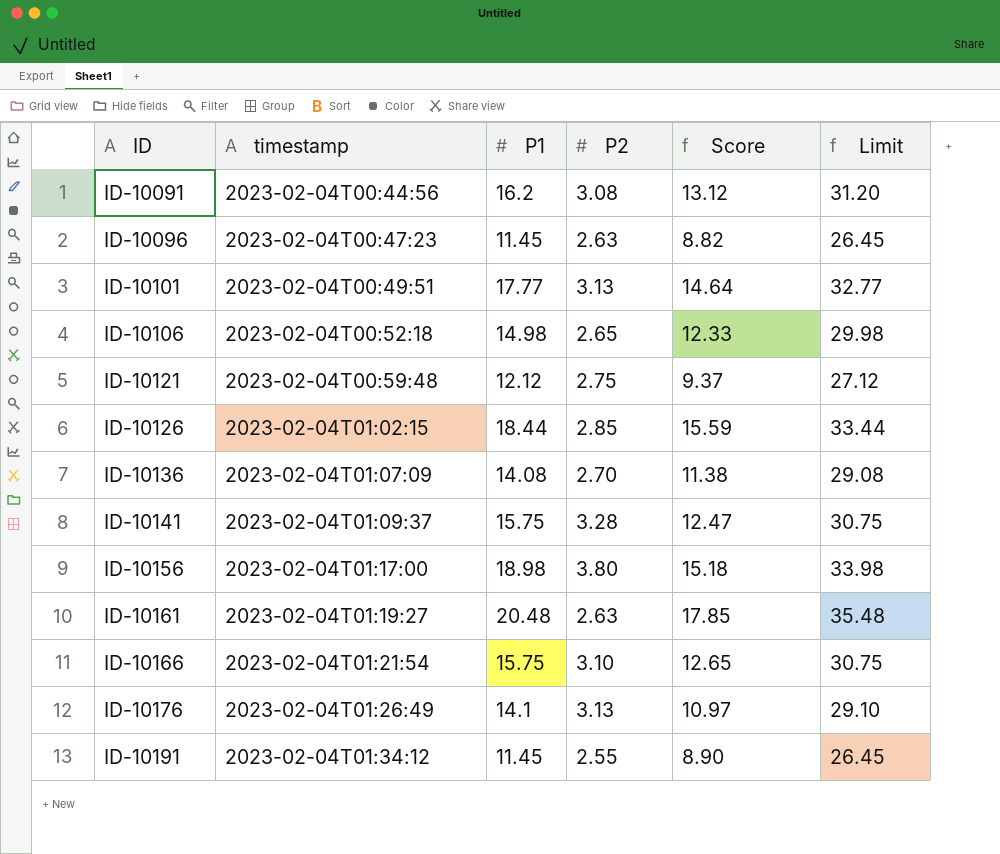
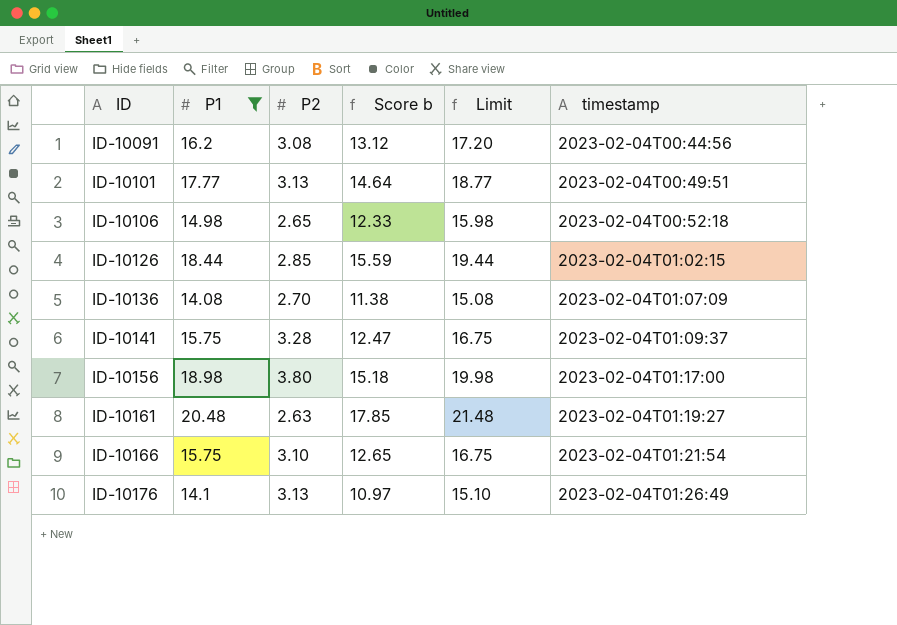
filter: none -> P1 >= 14.08
column name: Score -> Score b
column Limit | formula: [P1] + 15 -> [P1] + 1
column timestamp | position: 2 -> 6

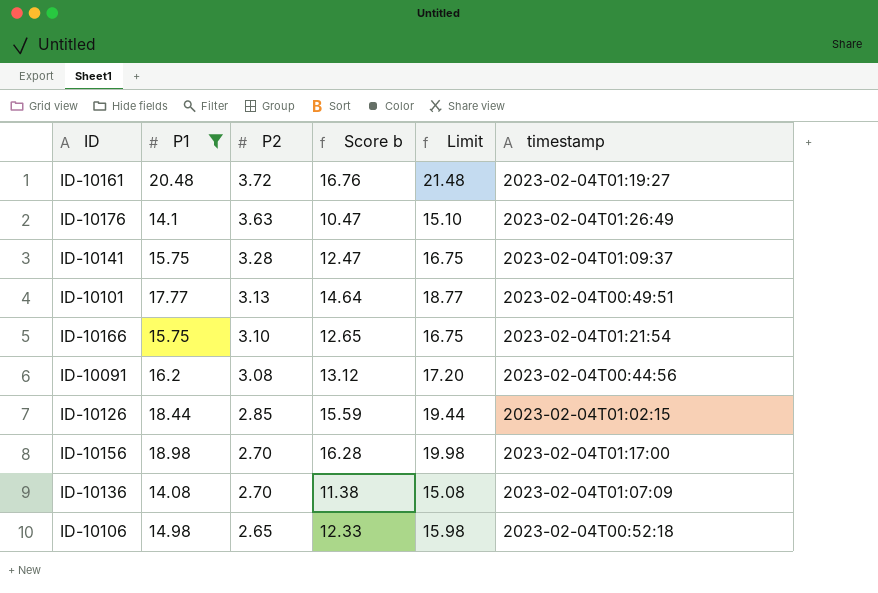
row order: ID ascending -> P2 descending
ID-10161 | P2: 2.63 -> 3.72
ID-10161 | Score b: 17.85 -> 16.76
ID-10176 | P2: 3.13 -> 3.63
ID-10176 | Score b: 10.97 -> 10.47
ID-10156 | P2: 3.80 -> 2.70
ID-10156 | Score b: 15.18 -> 16.28

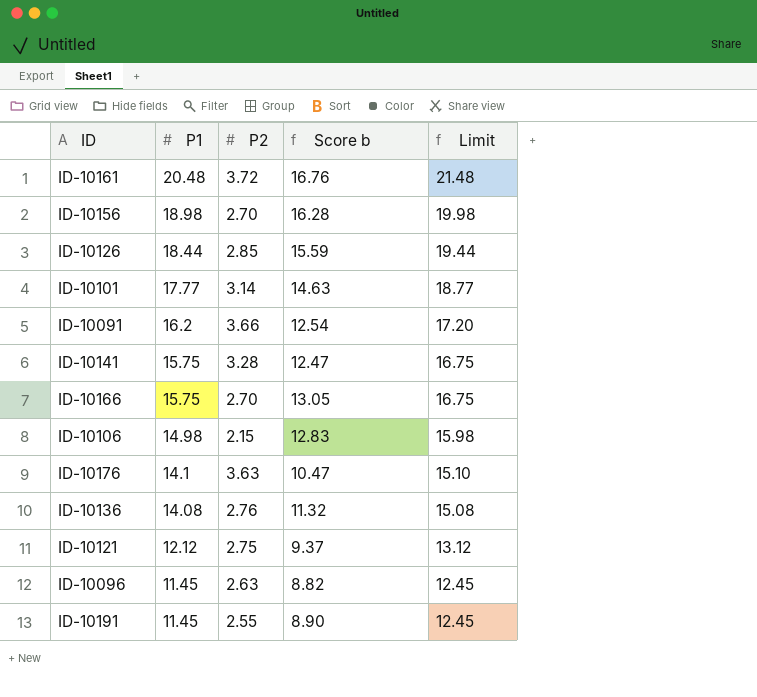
filter: P1 >= 14.08 -> none
row order: P2 descending -> P1 descending
column timestamp | position: 6 -> none
ID-10101 | P2: 3.13 -> 3.14
ID-10101 | Score b: 14.64 -> 14.63
ID-10091 | P2: 3.08 -> 3.66
ID-10091 | Score b: 13.12 -> 12.54
ID-10166 | P2: 3.10 -> 2.70
ID-10166 | Score b: 12.65 -> 13.05
ID-10106 | P2: 2.65 -> 2.15
ID-10106 | Score b: 12.33 -> 12.83
ID-10136 | P2: 2.70 -> 2.76
ID-10136 | Score b: 11.38 -> 11.32

